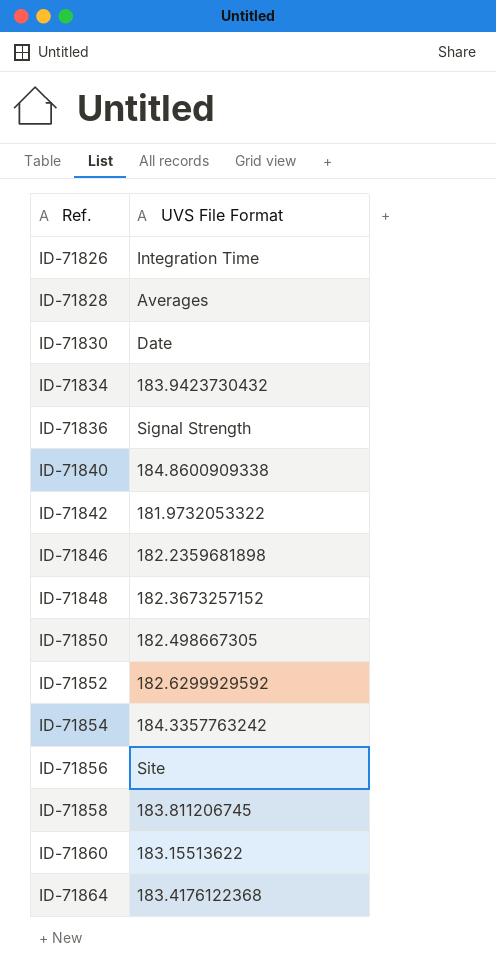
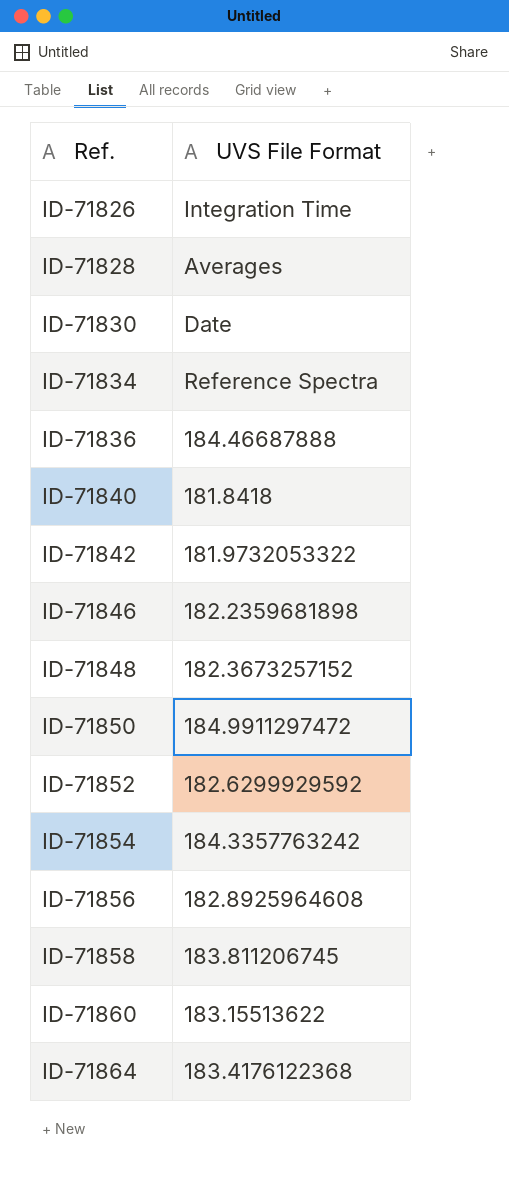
ID-71834 | UVS File Format: 183.9423730432 -> Reference Spectra
ID-71836 | UVS File Format: Signal Strength -> 184.46687888
ID-71840 | UVS File Format: 184.8600909338 -> 181.8418
ID-71850 | UVS File Format: 182.498667305 -> 184.9911297472
ID-71856 | UVS File Format: Site -> 182.8925964608

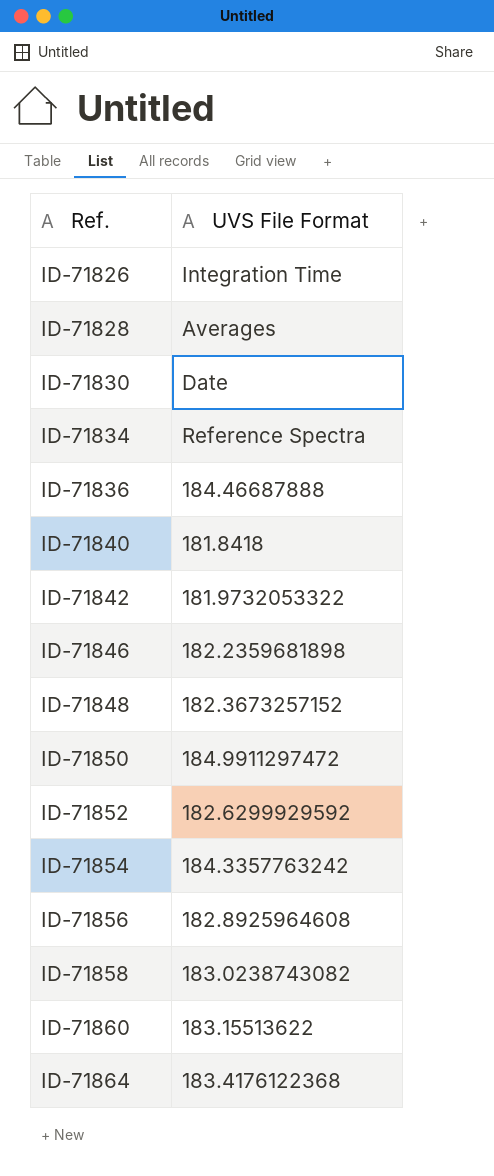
ID-71858 | UVS File Format: 183.811206745 -> 183.0238743082

